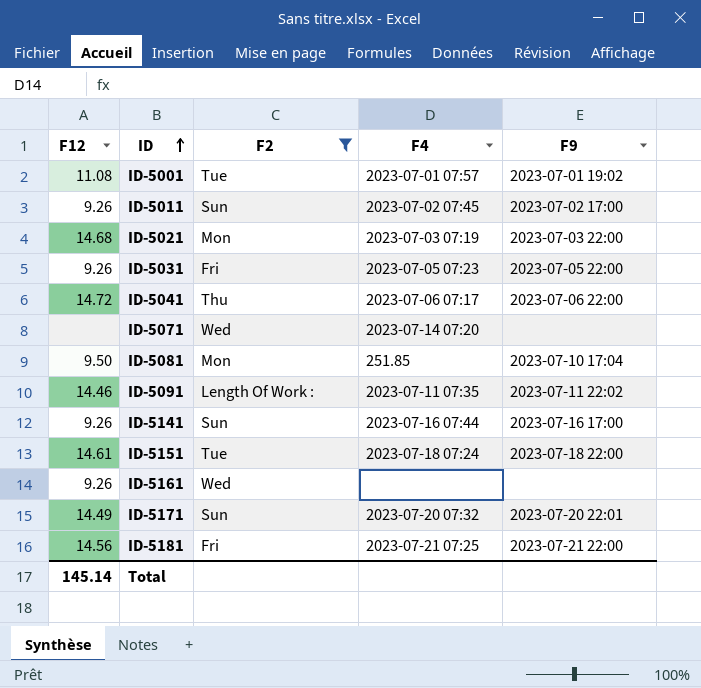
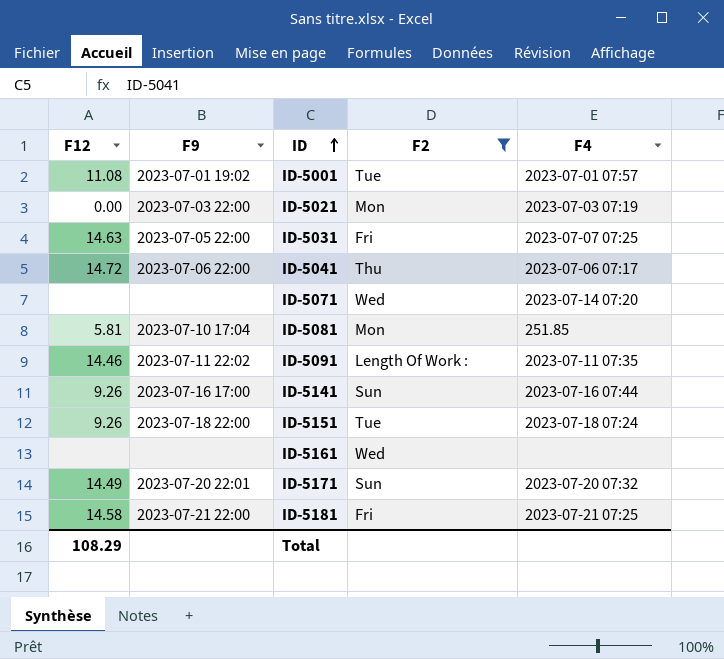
column F9 | position: 5 -> 2
row ID-5011: 9.26 | Sun | 2023-07-02 07:45 | 2023-07-02 17:00 -> none
ID-5021 | F12: 14.68 -> 0.00
ID-5031 | F12: 9.26 -> 14.63
ID-5031 | F4: 2023-07-05 07:23 -> 2023-07-07 07:25
ID-5081 | F12: 9.50 -> 5.81
ID-5151 | F12: 14.61 -> 9.26
ID-5161 | F12: 9.26 -> none
ID-5181 | F12: 14.56 -> 14.58
Total | F12: 145.14 -> 108.29

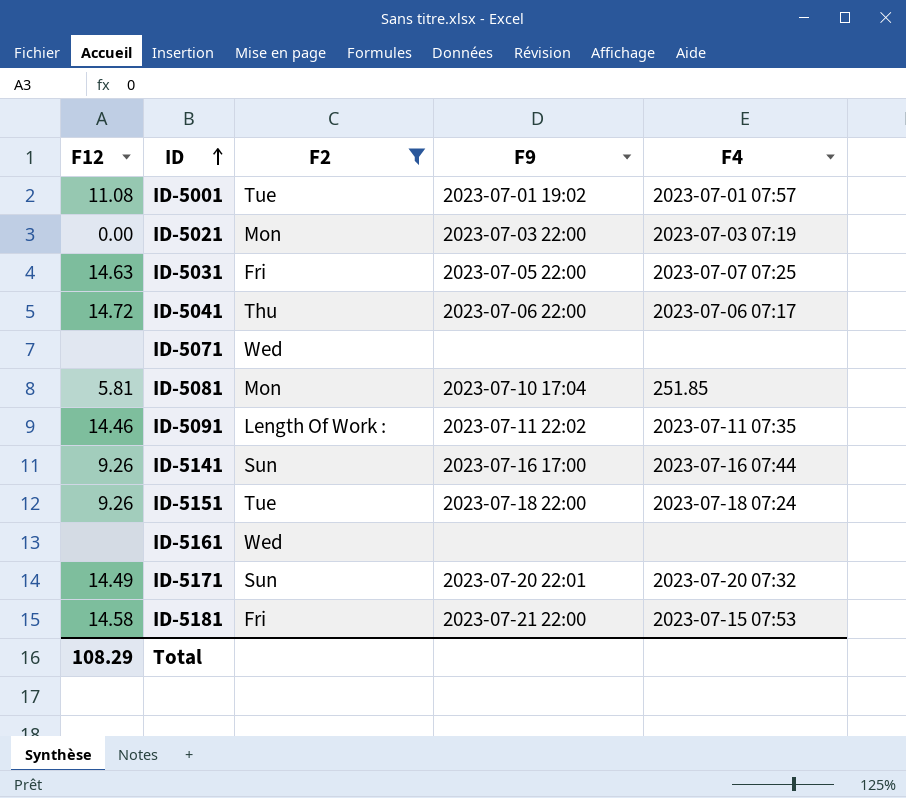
column F9 | position: 2 -> 4
ID-5071 | F4: 2023-07-14 07:20 -> none
ID-5181 | F4: 2023-07-21 07:25 -> 2023-07-15 07:53

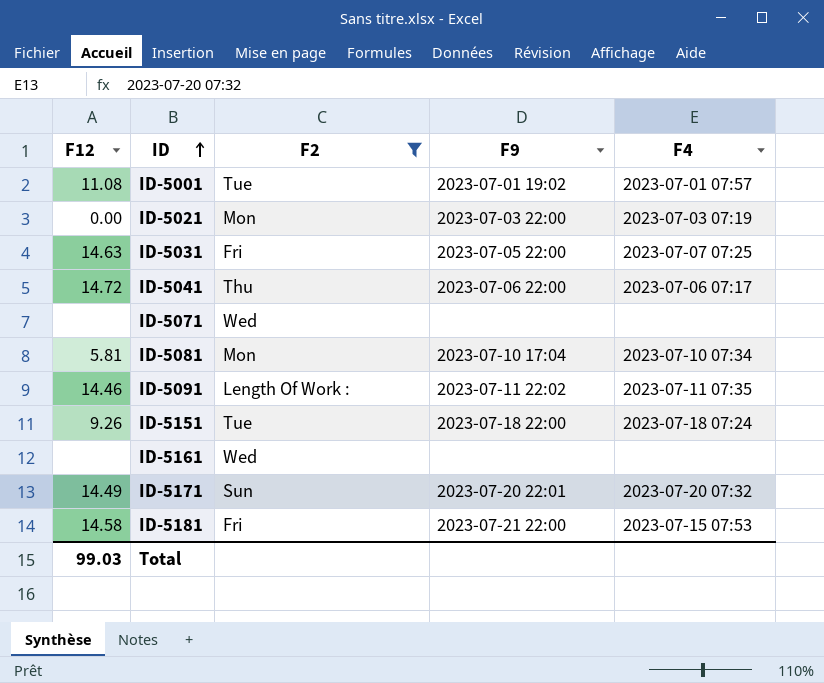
row ID-5141: 9.26 | Sun | 2023-07-16 17:00 | 2023-07-16 07:44 -> none
ID-5081 | F4: 251.85 -> 2023-07-10 07:34
Total | F12: 108.29 -> 99.03

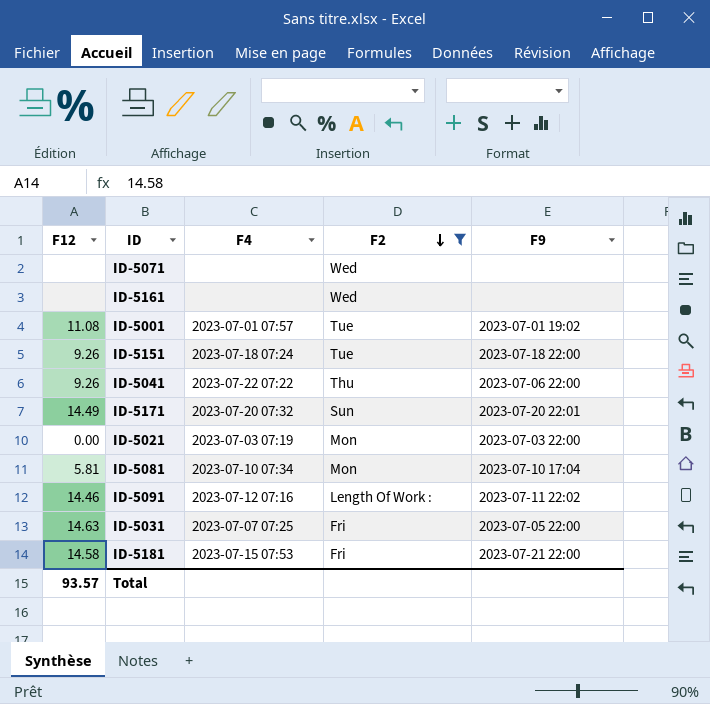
row order: ID ascending -> F2 descending
column F4 | position: 5 -> 3
ID-5041 | F12: 14.72 -> 9.26
ID-5041 | F4: 2023-07-06 07:17 -> 2023-07-22 07:22
ID-5091 | F4: 2023-07-11 07:35 -> 2023-07-12 07:16
Total | F12: 99.03 -> 93.57

